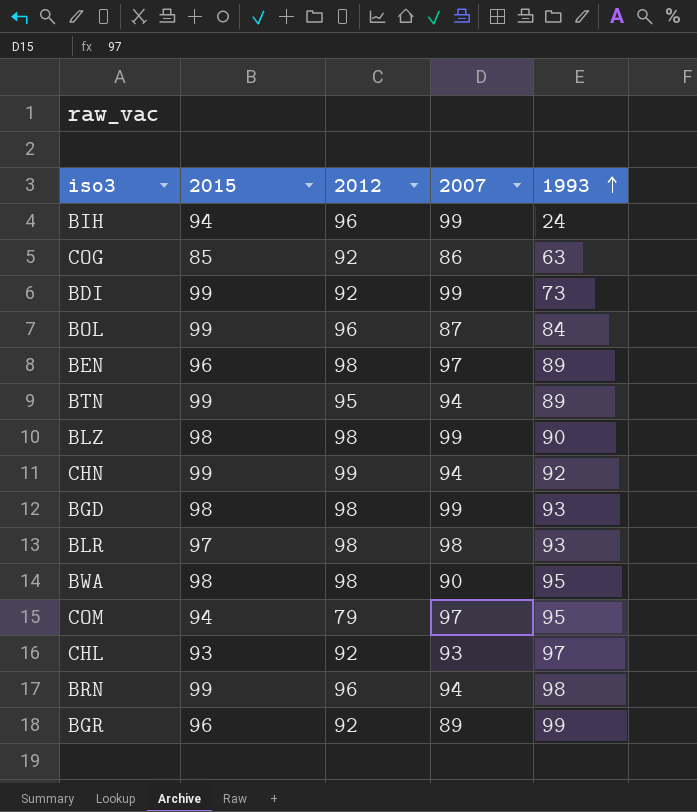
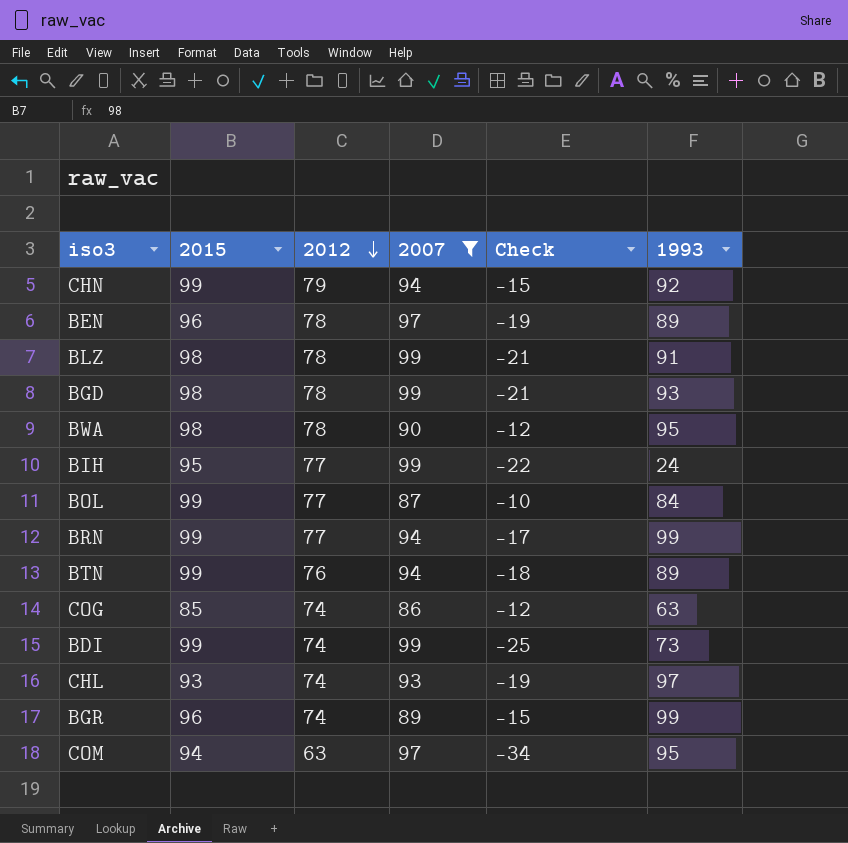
filter: none -> 2007 != 98
row order: 1993 ascending -> 2012 descending
column Check | formula: none -> [2012] - [2007]
CHN | 2012: 99 -> 79
BEN | 2012: 98 -> 78
BLZ | 2012: 98 -> 78
BLZ | 1993: 90 -> 91
BGD | 2012: 98 -> 78
BWA | 2012: 98 -> 78
BIH | 2015: 94 -> 95
BIH | 2012: 96 -> 77
BOL | 2012: 96 -> 77
BRN | 2012: 96 -> 77
BRN | 1993: 98 -> 99
BTN | 2012: 95 -> 76
COG | 2012: 92 -> 74
BDI | 2012: 92 -> 74
CHL | 2012: 92 -> 74
BGR | 2012: 92 -> 74
COM | 2012: 79 -> 63

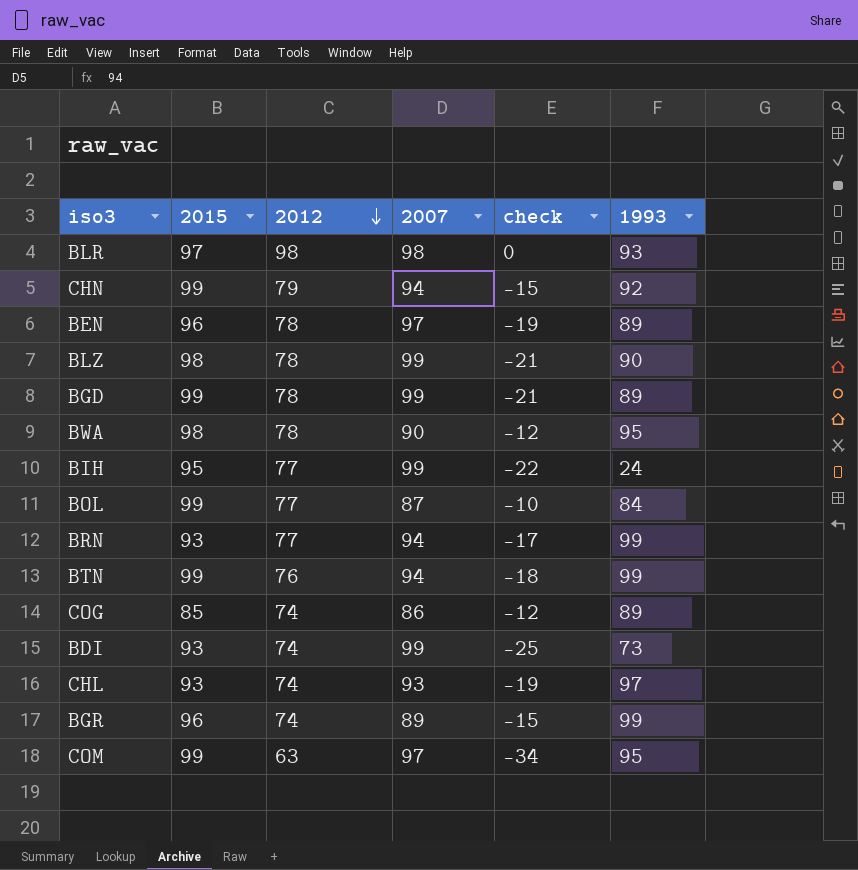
filter: 2007 != 98 -> none
column name: Check -> check
BLZ | 1993: 91 -> 90
BGD | 2015: 98 -> 99
BGD | 1993: 93 -> 89
BRN | 2015: 99 -> 93
BTN | 1993: 89 -> 99
COG | 1993: 63 -> 89
BDI | 2015: 99 -> 93
COM | 2015: 94 -> 99

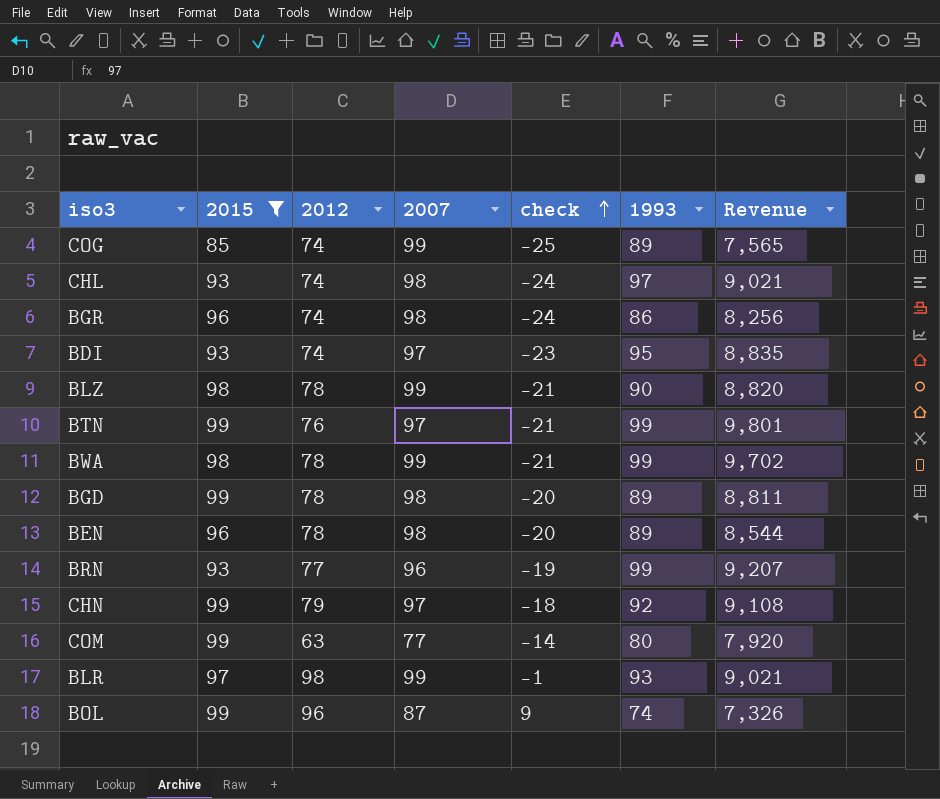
filter: none -> 2015 != 95
row order: 2012 descending -> check ascending
column Revenue | formula: none -> [2015] * [1993]
COG | 2007: 86 -> 99
COG | check: -12 -> -25
CHL | 2007: 93 -> 98
CHL | check: -19 -> -24
BGR | 2007: 89 -> 98
BGR | check: -15 -> -24
BGR | 1993: 99 -> 86
BDI | 2007: 99 -> 97
BDI | check: -25 -> -23
BDI | 1993: 73 -> 95
BTN | 2007: 94 -> 97
BTN | check: -18 -> -21
BWA | 2007: 90 -> 99
BWA | check: -12 -> -21
BWA | 1993: 95 -> 99
BGD | 2007: 99 -> 98
BGD | check: -21 -> -20
BEN | 2007: 97 -> 98
BEN | check: -19 -> -20
BRN | 2007: 94 -> 96
BRN | check: -17 -> -19
CHN | 2007: 94 -> 97
CHN | check: -15 -> -18
COM | 2007: 97 -> 77
COM | check: -34 -> -14
COM | 1993: 95 -> 80
BLR | 2007: 98 -> 99
BLR | check: 0 -> -1
BOL | 2012: 77 -> 96
BOL | check: -10 -> 9
BOL | 1993: 84 -> 74

